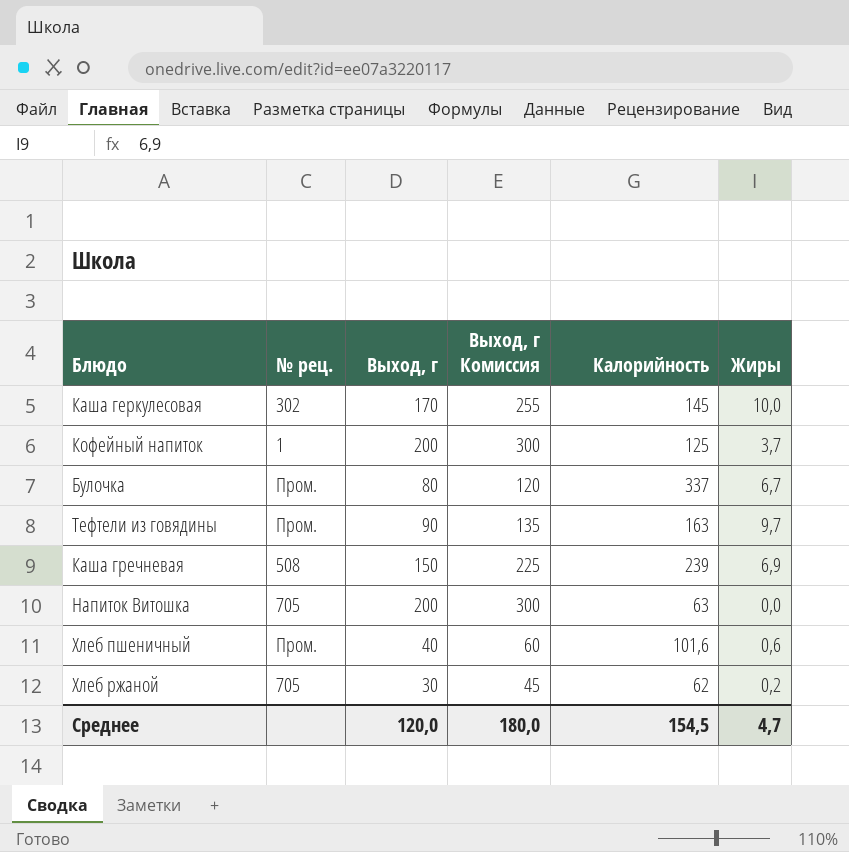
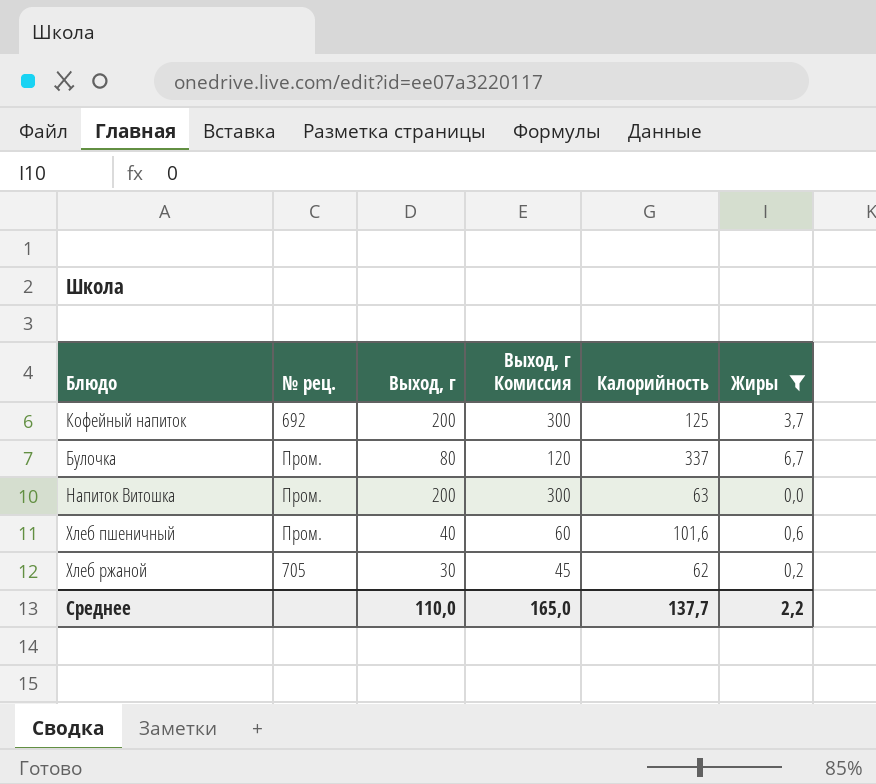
filter: none -> Жиры <= 6,7
Кофейный напиток | № рец.: 1 -> 692
Напиток Витошка | № рец.: 705 -> Пром.
Среднее | Выход, г: 120,0 -> 110,0
Среднее | Выход, г Комиссия: 180,0 -> 165,0
Среднее | Калорийность: 154,5 -> 137,7
Среднее | Жиры: 4,7 -> 2,2

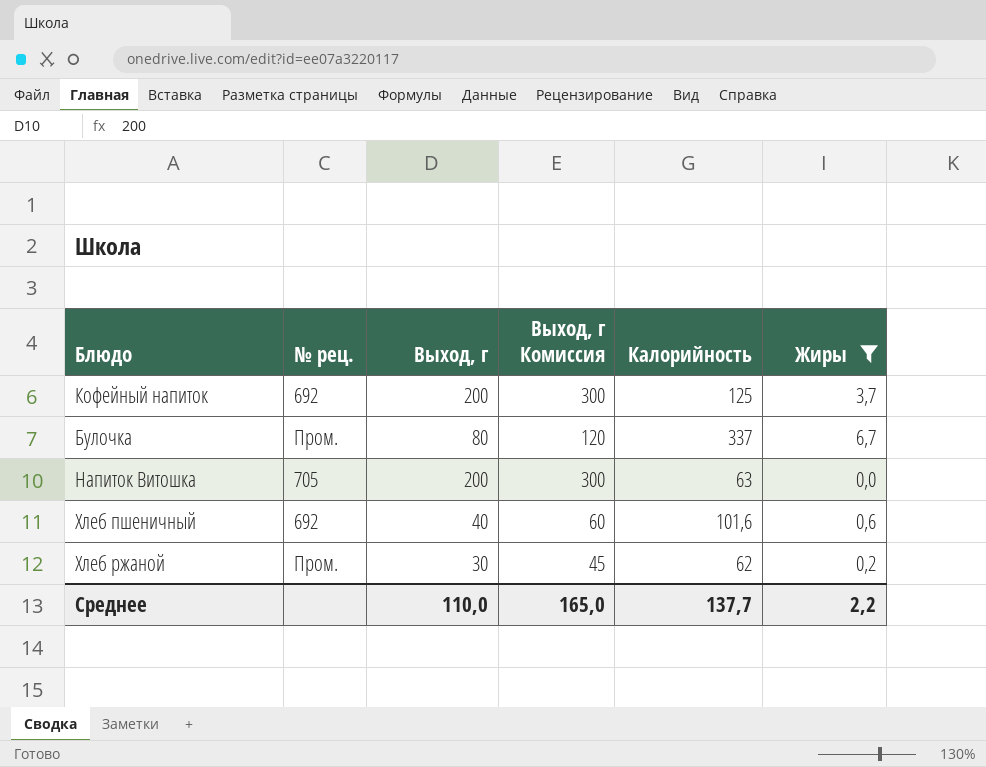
Напиток Витошка | № рец.: Пром. -> 705
Хлеб пшеничный | № рец.: Пром. -> 692
Хлеб ржаной | № рец.: 705 -> Пром.

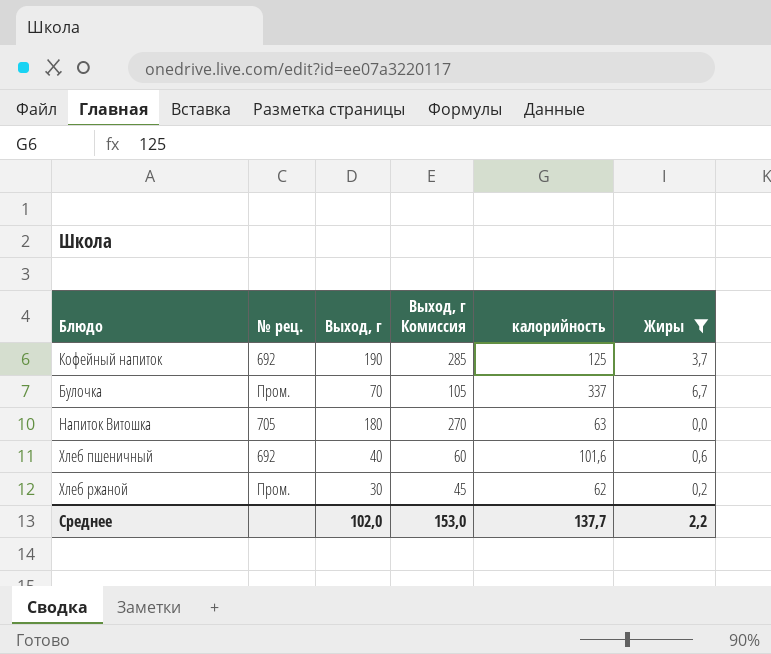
column name: Калорийность -> калорийность
Кофейный напиток | Выход, г: 200 -> 190
Кофейный напиток | Выход, г Комиссия: 300 -> 285
Булочка | Выход, г: 80 -> 70
Булочка | Выход, г Комиссия: 120 -> 105
Напиток Витошка | Выход, г: 200 -> 180
Напиток Витошка | Выход, г Комиссия: 300 -> 270
Среднее | Выход, г: 110,0 -> 102,0
Среднее | Выход, г Комиссия: 165,0 -> 153,0

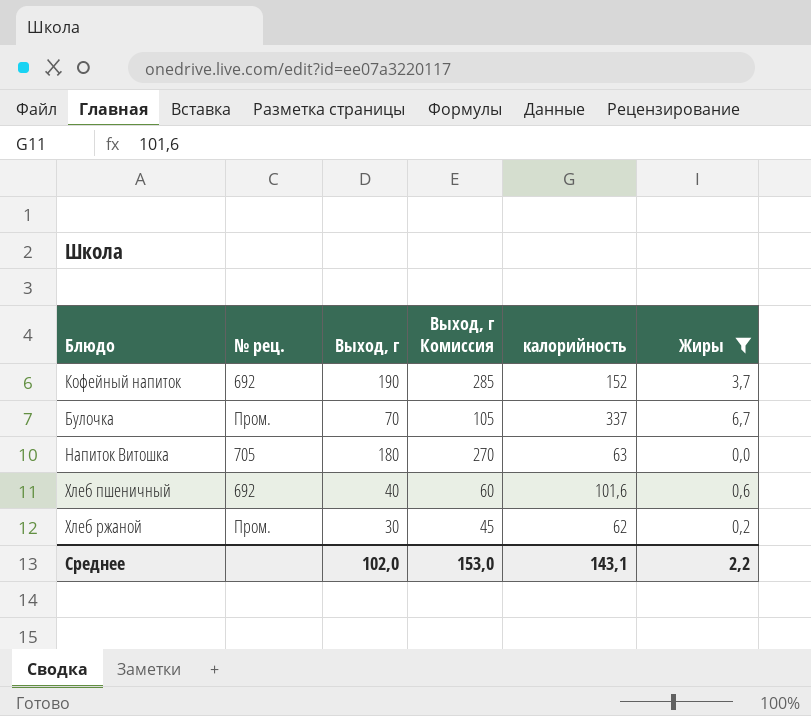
Кофейный напиток | калорийность: 125 -> 152
Среднее | калорийность: 137,7 -> 143,1

